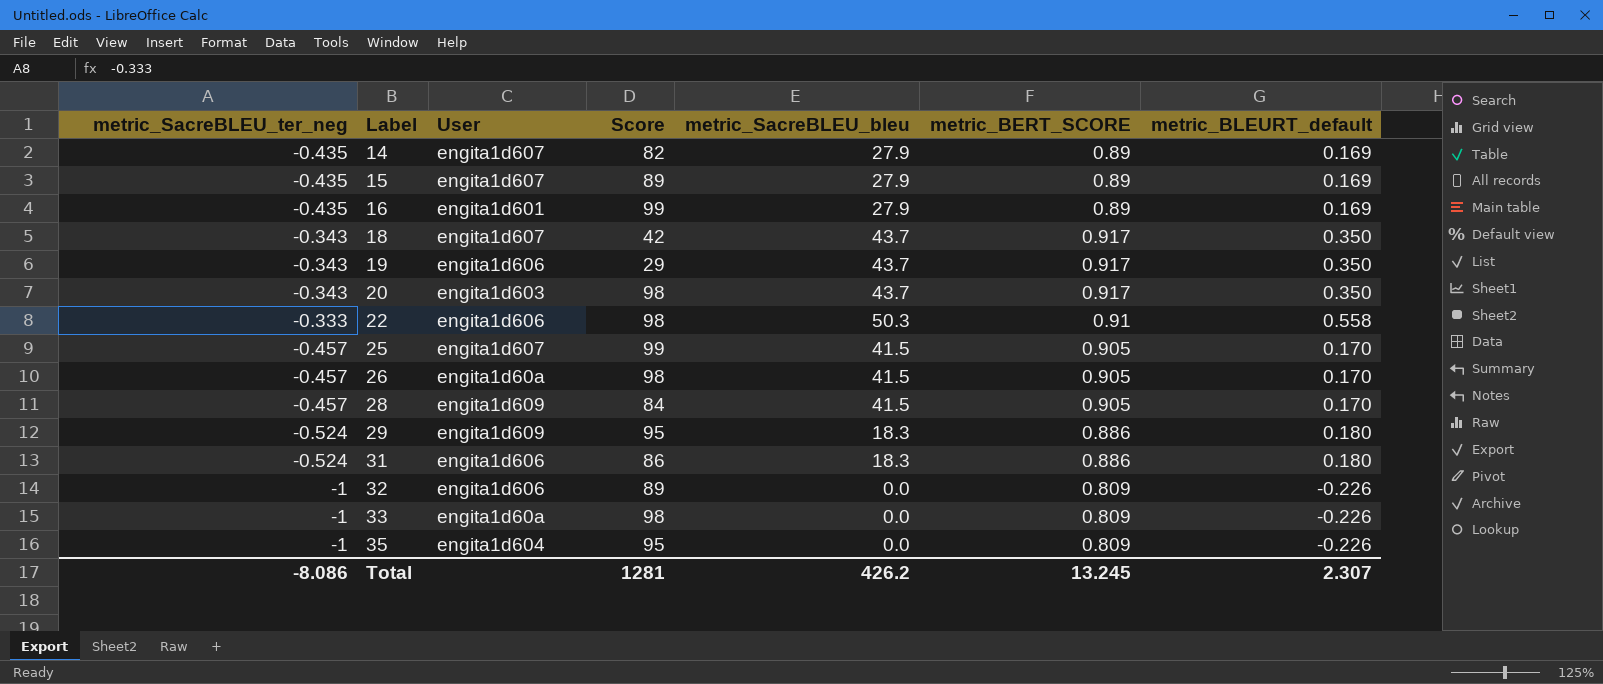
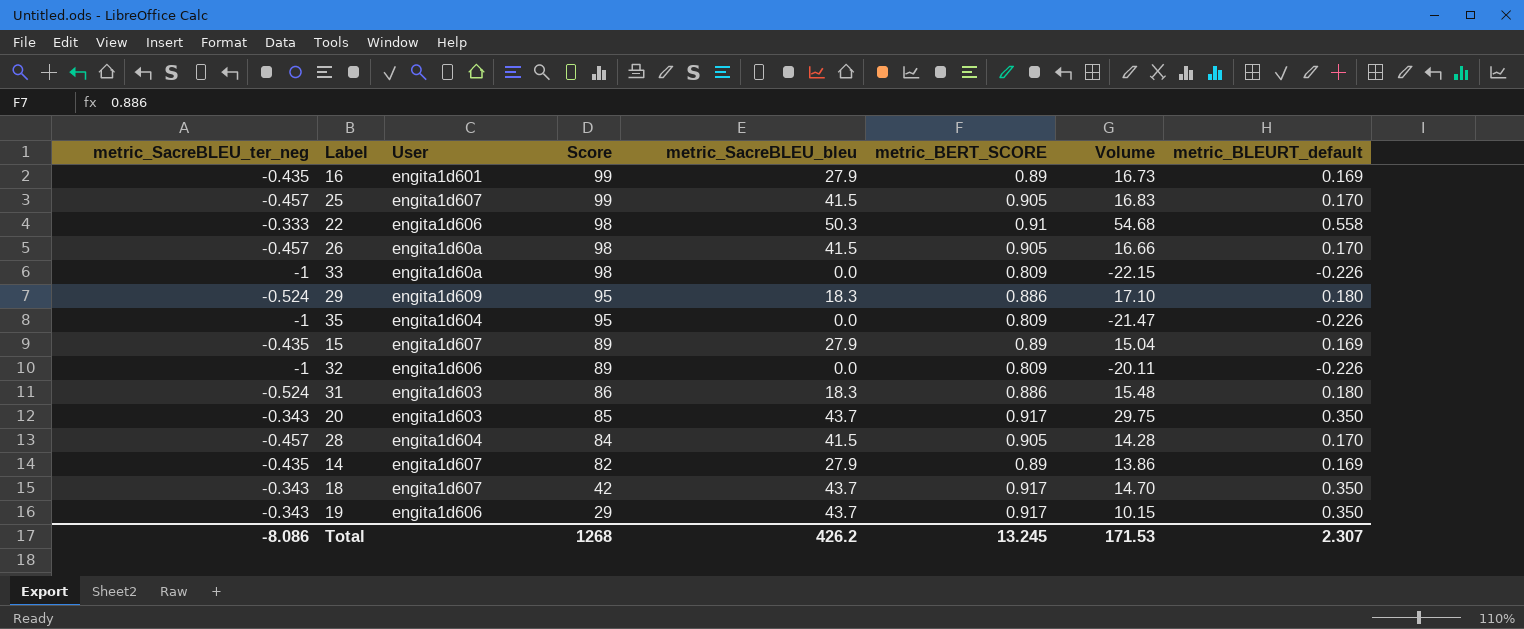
row order: Label ascending -> Score descending
column Volume | formula: none -> [Score] * [metric_BLEURT_default]
31 | User: engita1d606 -> engita1d603
20 | Score: 98 -> 85
28 | User: engita1d609 -> engita1d604
Total | Score: 1281 -> 1268

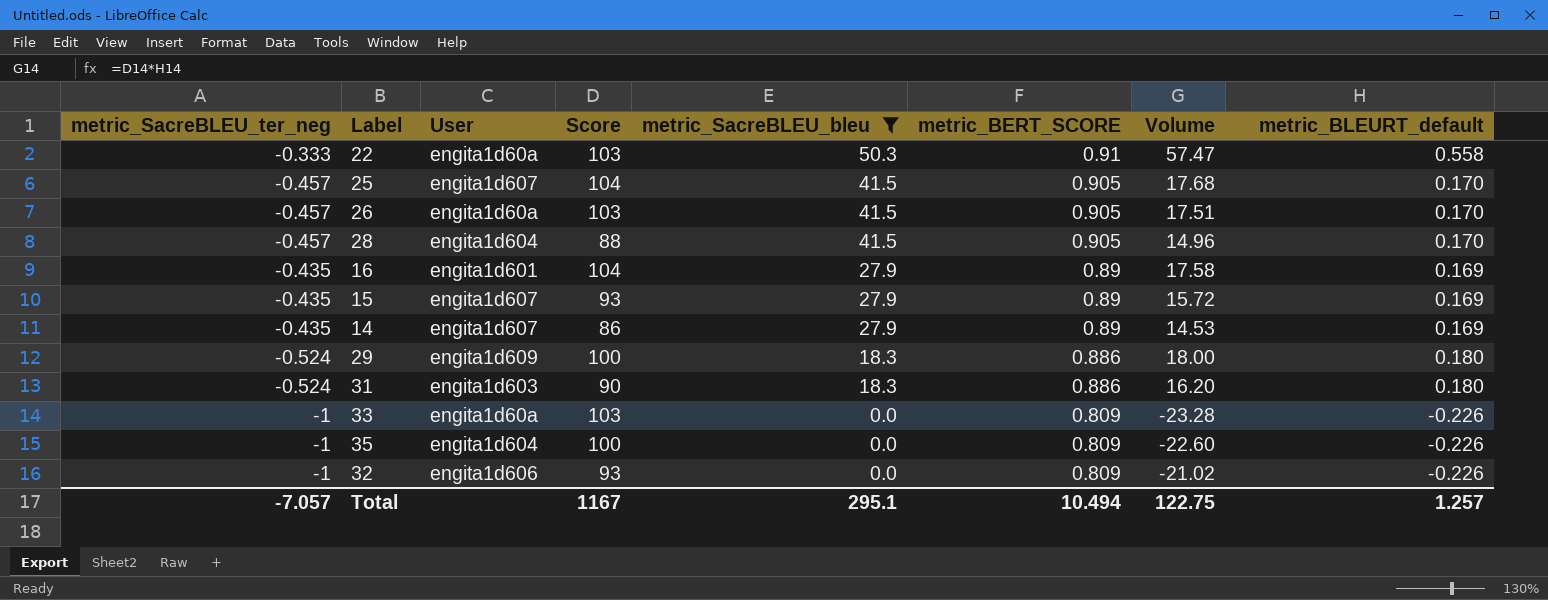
filter: none -> metric_SacreBLEU_bleu != 43.7
row order: Score descending -> metric_SacreBLEU_bleu descending
22 | User: engita1d606 -> engita1d60a
22 | Score: 98 -> 103
22 | Volume: 54.68 -> 57.47
25 | Score: 99 -> 104
25 | Volume: 16.83 -> 17.68
26 | Score: 98 -> 103
26 | Volume: 16.66 -> 17.51
28 | Score: 84 -> 88
28 | Volume: 14.28 -> 14.96
16 | Score: 99 -> 104
16 | Volume: 16.73 -> 17.58
15 | Score: 89 -> 93
15 | Volume: 15.04 -> 15.72
14 | Score: 82 -> 86
14 | Volume: 13.86 -> 14.53
29 | Score: 95 -> 100
29 | Volume: 17.10 -> 18.00
31 | Score: 86 -> 90
31 | Volume: 15.48 -> 16.20
33 | Score: 98 -> 103
33 | Volume: -22.15 -> -23.28
35 | Score: 95 -> 100
35 | Volume: -21.47 -> -22.60
32 | Score: 89 -> 93
32 | Volume: -20.11 -> -21.02
Total | metric_SacreBLEU_ter_neg: -8.086 -> -7.057
Total | Score: 1268 -> 1167
Total | metric_SacreBLEU_bleu: 426.2 -> 295.1
Total | metric_BERT_SCORE: 13.245 -> 10.494
Total | Volume: 171.53 -> 122.75
Total | metric_BLEURT_default: 2.307 -> 1.257

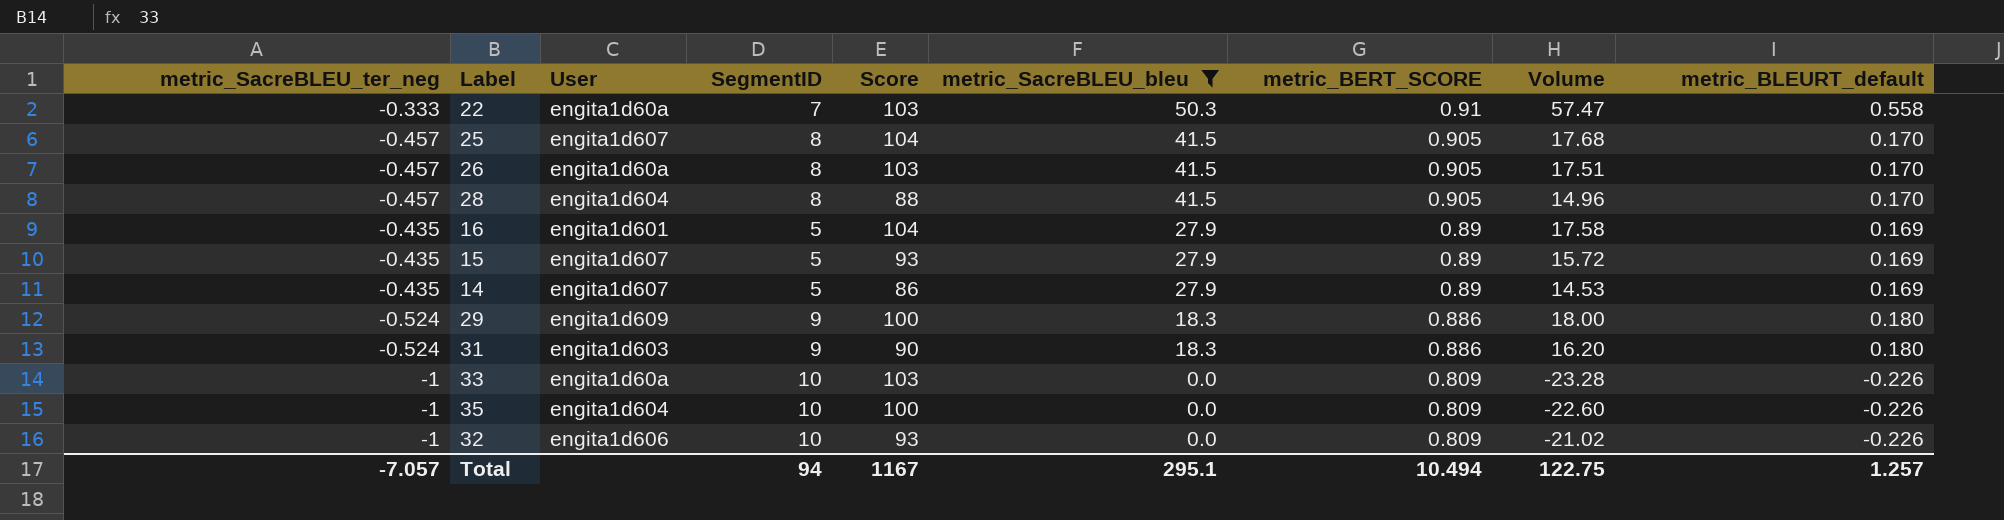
column SegmentID | position: none -> 4

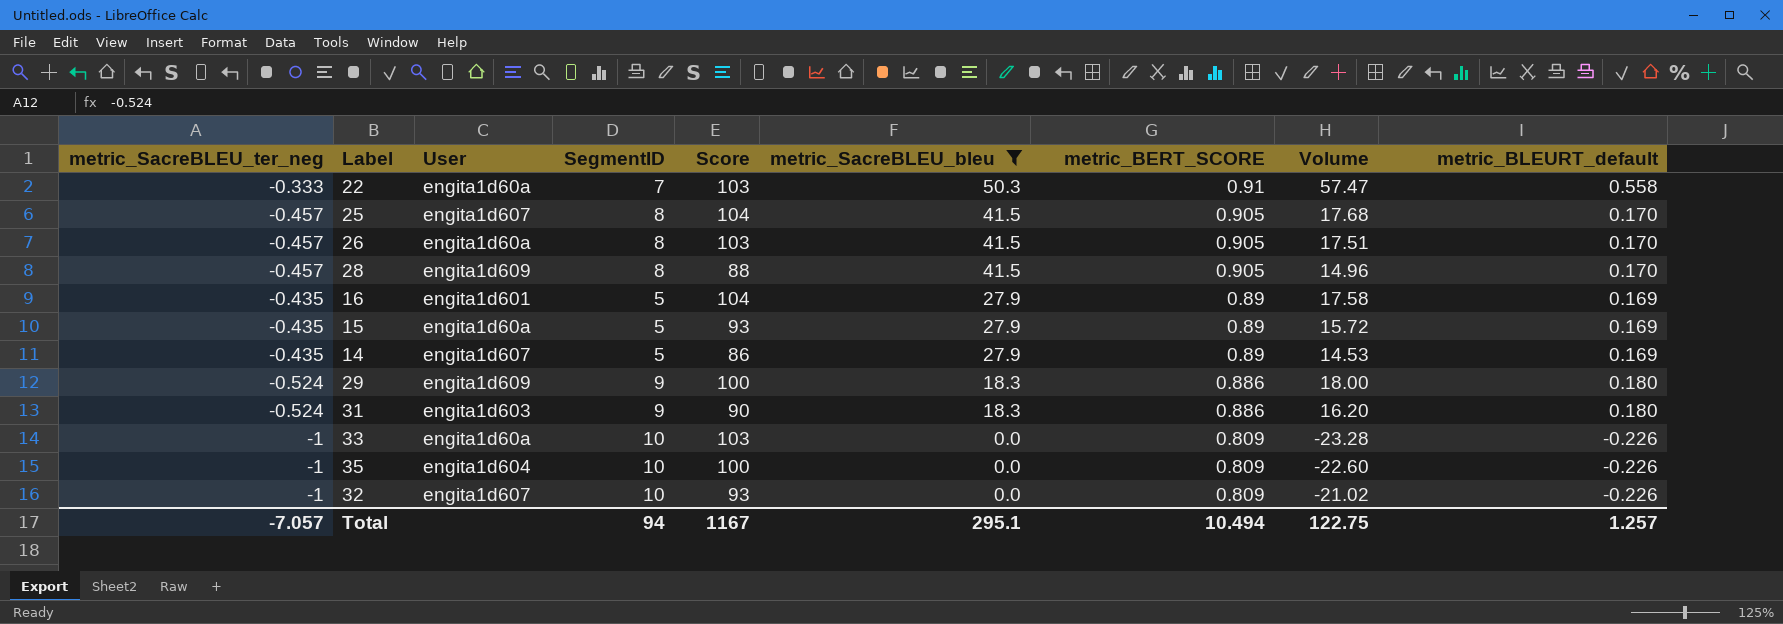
28 | User: engita1d604 -> engita1d609
15 | User: engita1d607 -> engita1d60a
32 | User: engita1d606 -> engita1d607

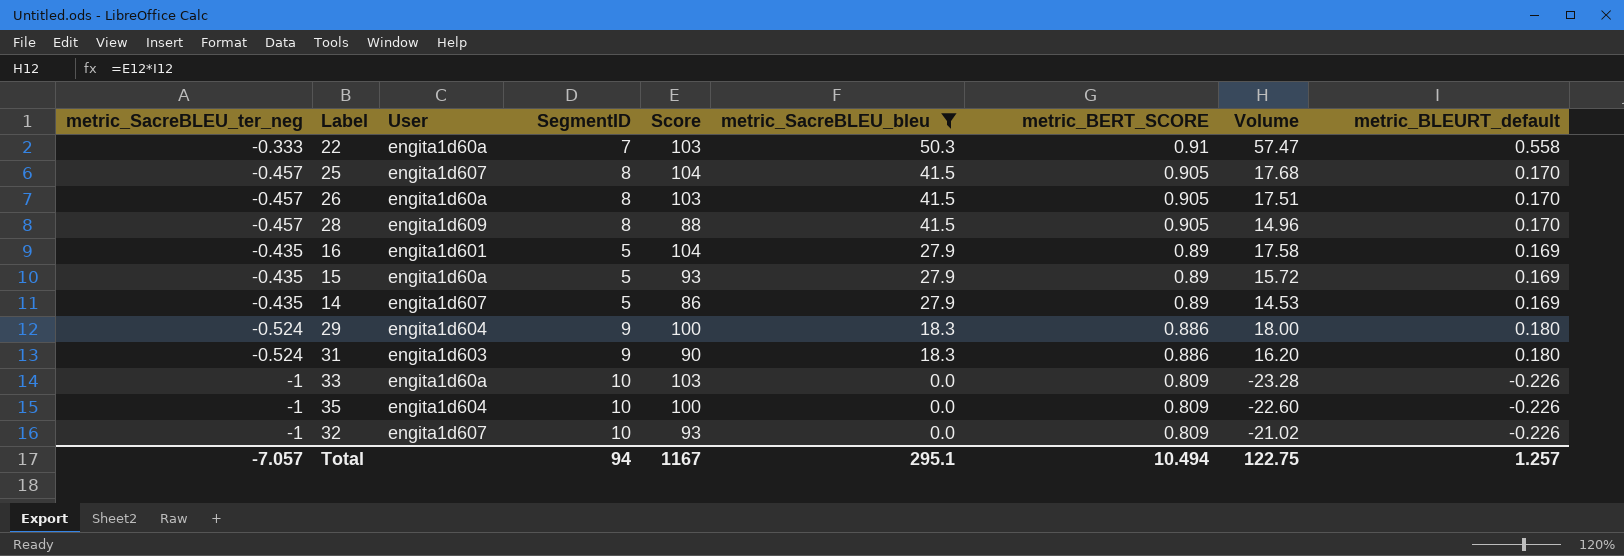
29 | User: engita1d609 -> engita1d604

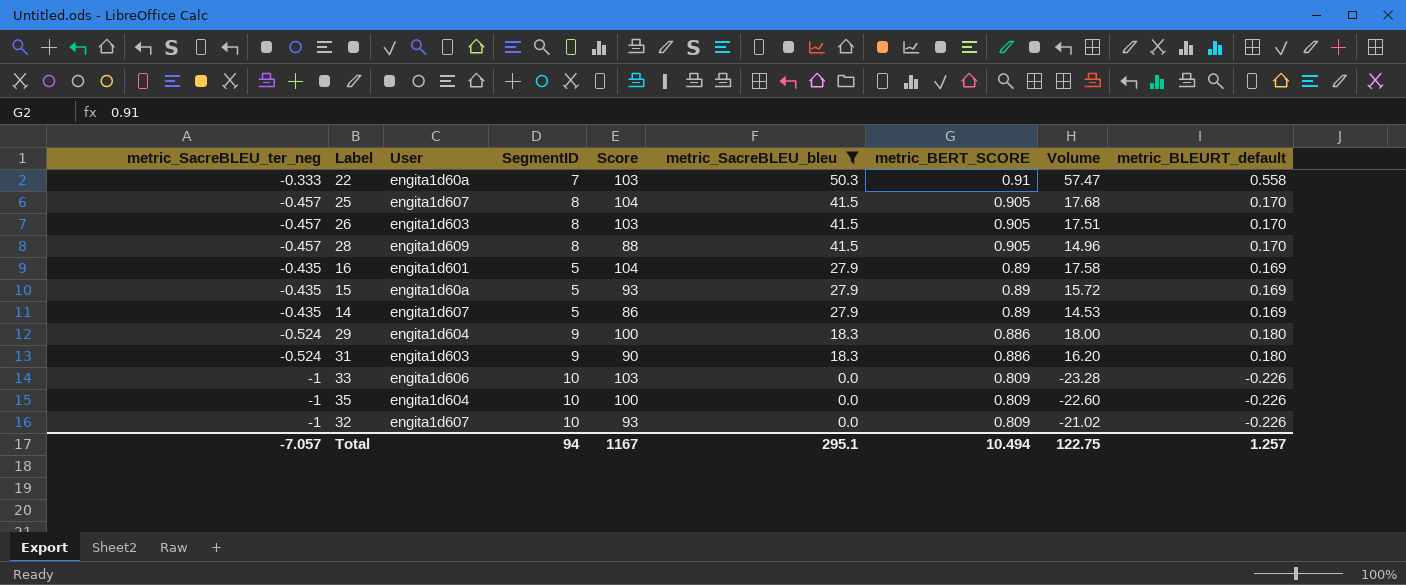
26 | User: engita1d60a -> engita1d603
33 | User: engita1d60a -> engita1d606

